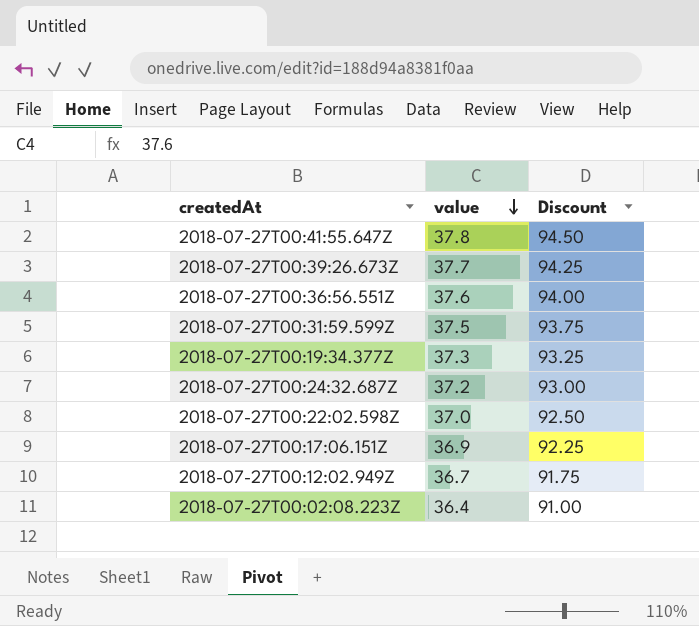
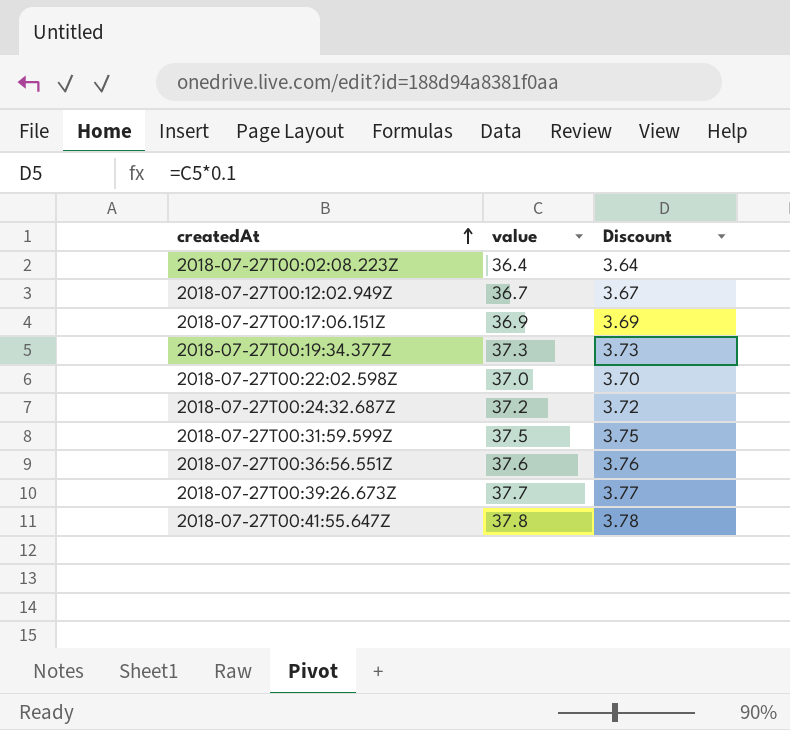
row order: value descending -> createdAt ascending
column Discount | formula: [value] * 2.5 -> [value] * 0.1

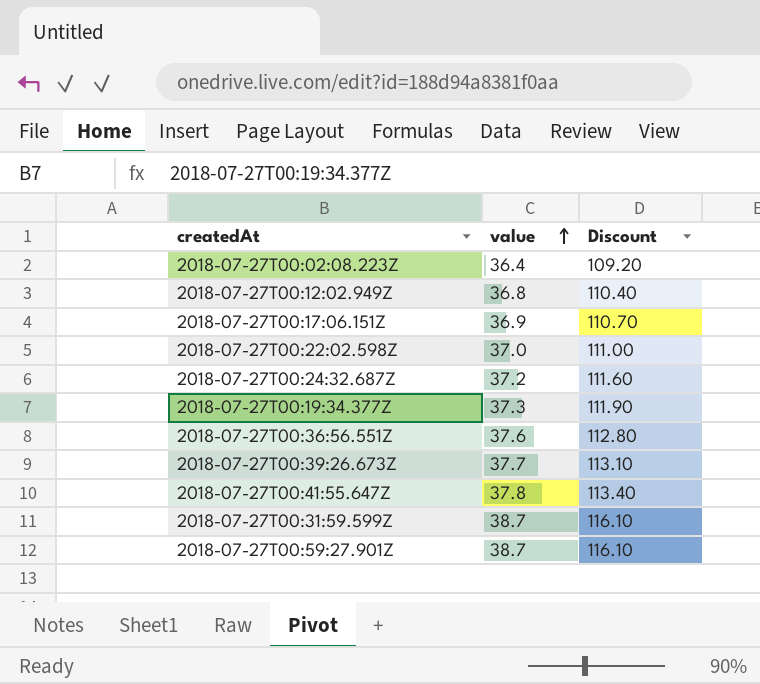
row order: createdAt ascending -> value ascending
column Discount | formula: [value] * 0.1 -> [value] * 3
2018-07-27T00:12:02.949Z | value: 36.7 -> 36.8
2018-07-27T00:31:59.599Z | value: 37.5 -> 38.7
row 2018-07-27T00:59:27.901Z: none -> 38.7 | 116.10

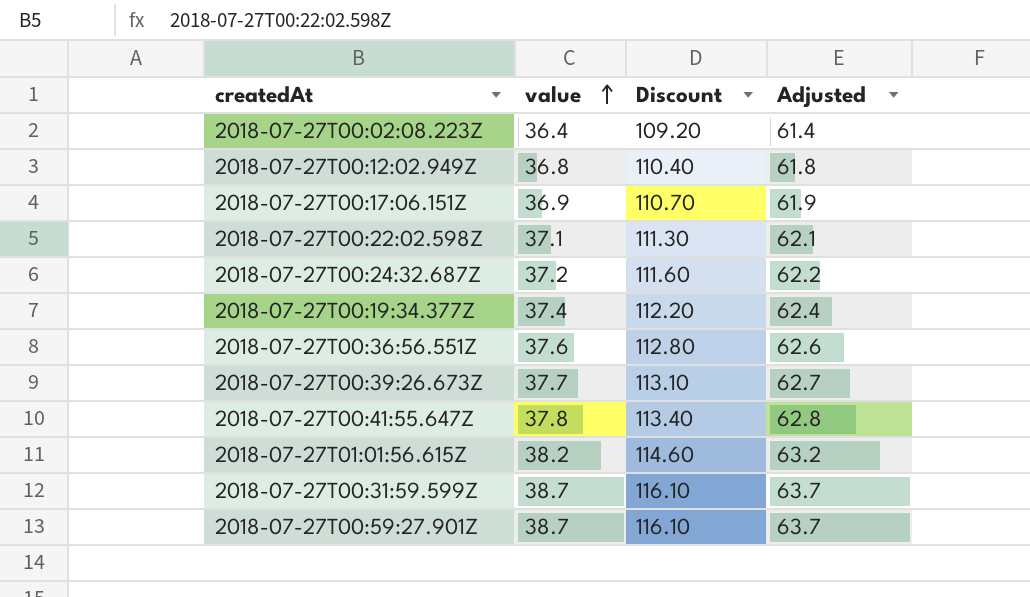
column Adjusted | formula: none -> [value] + 25
2018-07-27T00:22:02.598Z | value: 37.0 -> 37.1
2018-07-27T00:22:02.598Z | Discount: 111.00 -> 111.30
2018-07-27T00:19:34.377Z | value: 37.3 -> 37.4
2018-07-27T00:19:34.377Z | Discount: 111.90 -> 112.20
row 2018-07-27T01:01:56.615Z: none -> 38.2 | 114.60 | 63.2

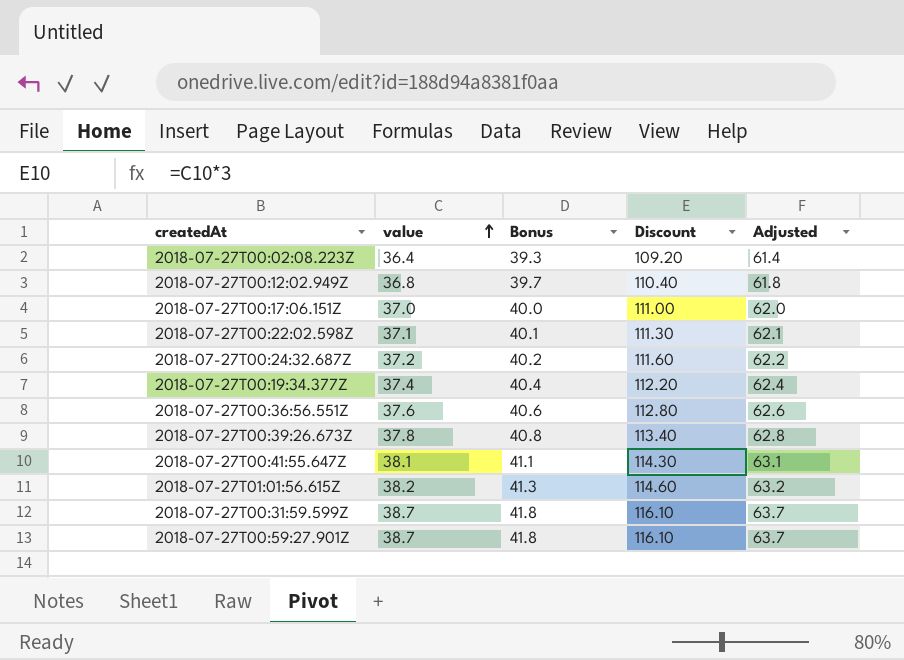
column Bonus | formula: none -> [value] * 1.08
2018-07-27T00:17:06.151Z | value: 36.9 -> 37.0
2018-07-27T00:17:06.151Z | Discount: 110.70 -> 111.00
2018-07-27T00:17:06.151Z | Adjusted: 61.9 -> 62.0
2018-07-27T00:39:26.673Z | value: 37.7 -> 37.8
2018-07-27T00:39:26.673Z | Discount: 113.10 -> 113.40
2018-07-27T00:39:26.673Z | Adjusted: 62.7 -> 62.8
2018-07-27T00:41:55.647Z | value: 37.8 -> 38.1
2018-07-27T00:41:55.647Z | Discount: 113.40 -> 114.30
2018-07-27T00:41:55.647Z | Adjusted: 62.8 -> 63.1

